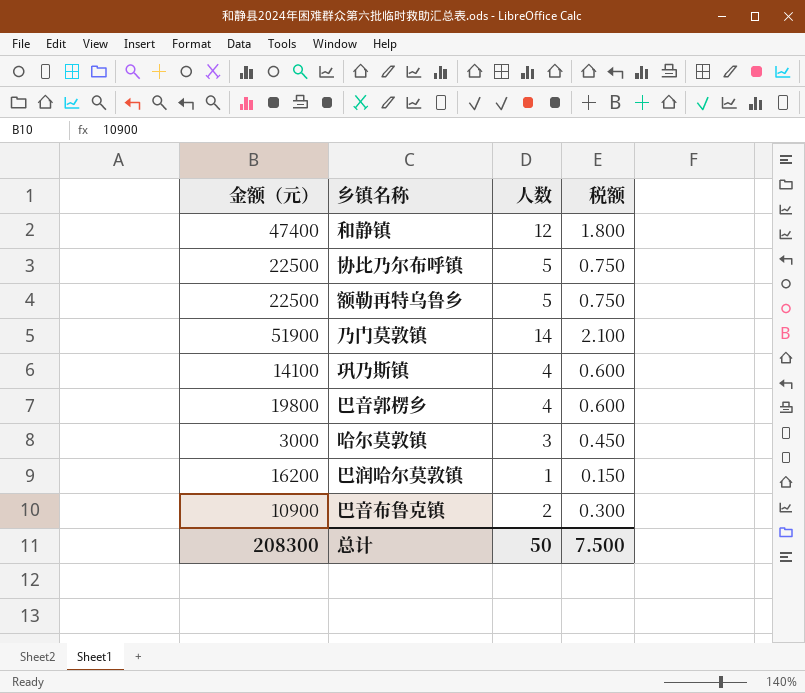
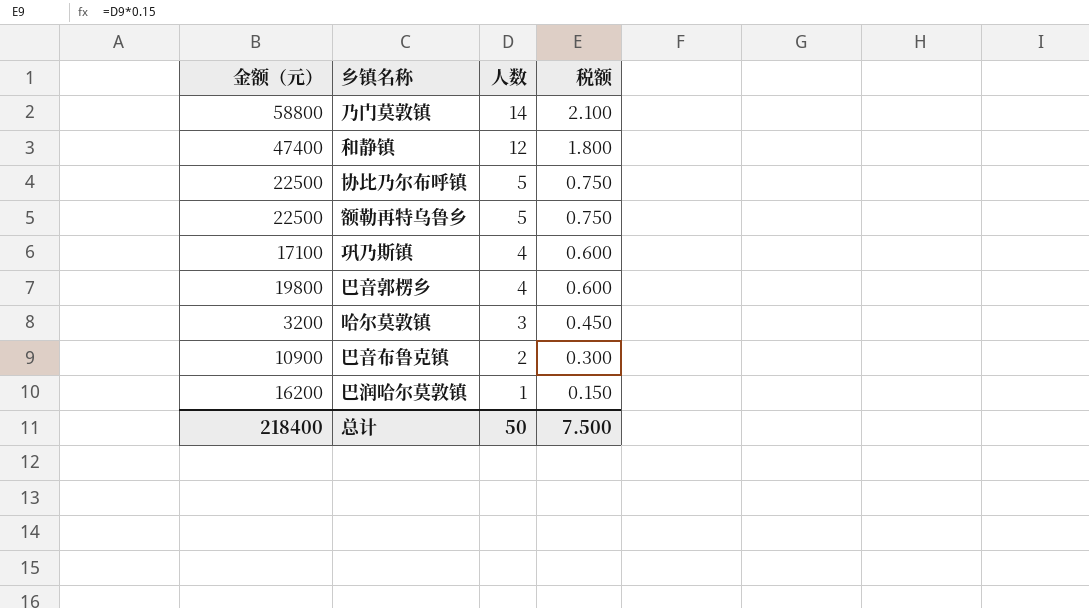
row order: none -> 人数 descending
乃门莫敦镇 | 金额（元）: 51900 -> 58800
巩乃斯镇 | 金额（元）: 14100 -> 17100
哈尔莫敦镇 | 金额（元）: 3000 -> 3200
总计 | 金额（元）: 208300 -> 218400

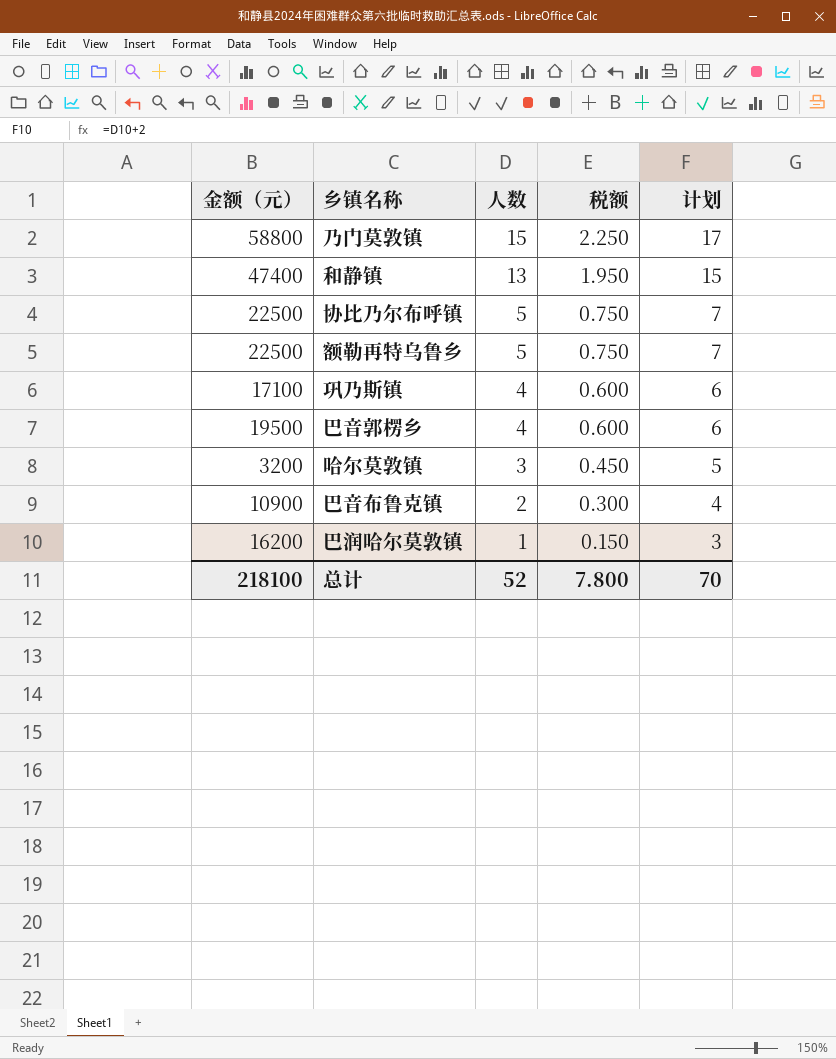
column 计划 | formula: none -> [人数] + 2
乃门莫敦镇 | 人数: 14 -> 15
乃门莫敦镇 | 税额: 2.100 -> 2.250
和静镇 | 人数: 12 -> 13
和静镇 | 税额: 1.800 -> 1.950
巴音郭楞乡 | 金额（元）: 19800 -> 19500
总计 | 金额（元）: 218400 -> 218100
总计 | 人数: 50 -> 52
总计 | 税额: 7.500 -> 7.800

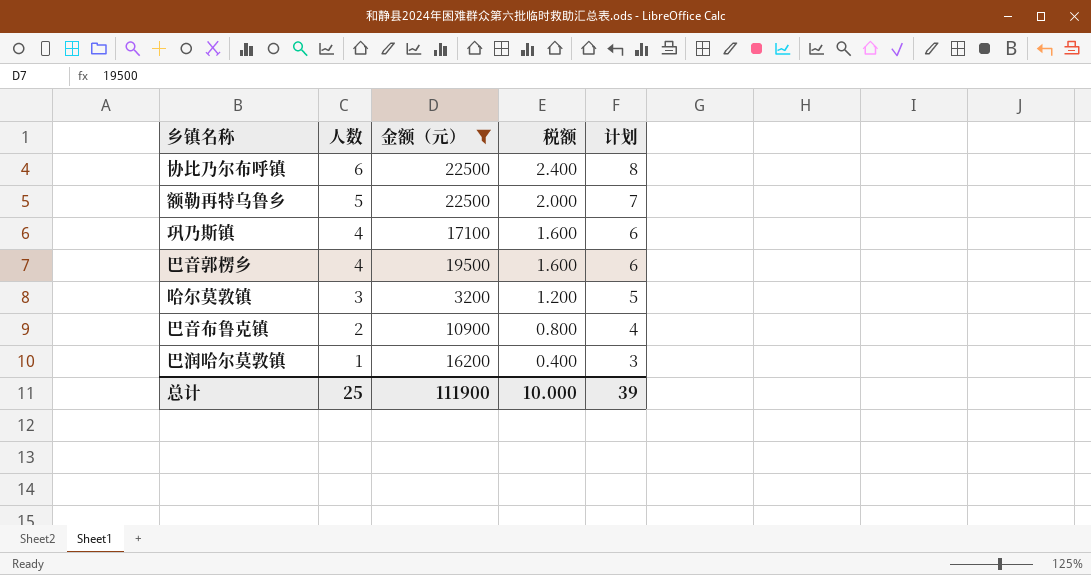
filter: none -> 金额（元） <= 22500
column 金额（元） | position: 1 -> 3
column 税额 | formula: [人数] * 0.15 -> [人数] * 0.4
协比乃尔布呼镇 | 人数: 5 -> 6
协比乃尔布呼镇 | 计划: 7 -> 8
总计 | 人数: 52 -> 25
总计 | 金额（元）: 218100 -> 111900
总计 | 税额: 7.800 -> 10.000
总计 | 计划: 70 -> 39

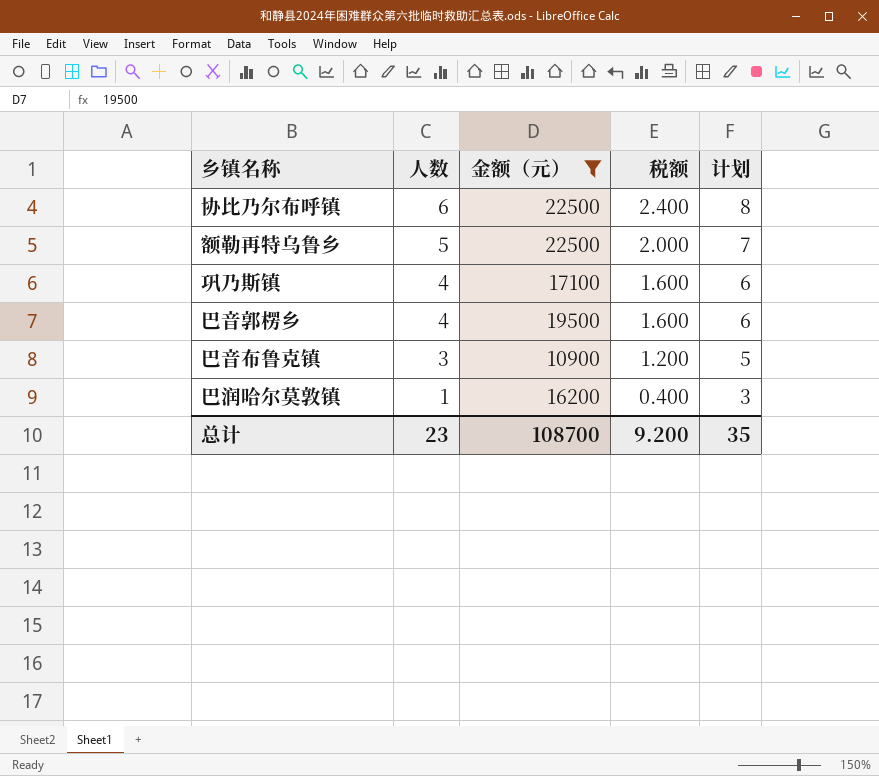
row 哈尔莫敦镇: 3 | 3200 | 1.200 | 5 -> none
巴音布鲁克镇 | 人数: 2 -> 3
巴音布鲁克镇 | 税额: 0.800 -> 1.200
巴音布鲁克镇 | 计划: 4 -> 5
总计 | 人数: 25 -> 23
总计 | 金额（元）: 111900 -> 108700
总计 | 税额: 10.000 -> 9.200
总计 | 计划: 39 -> 35

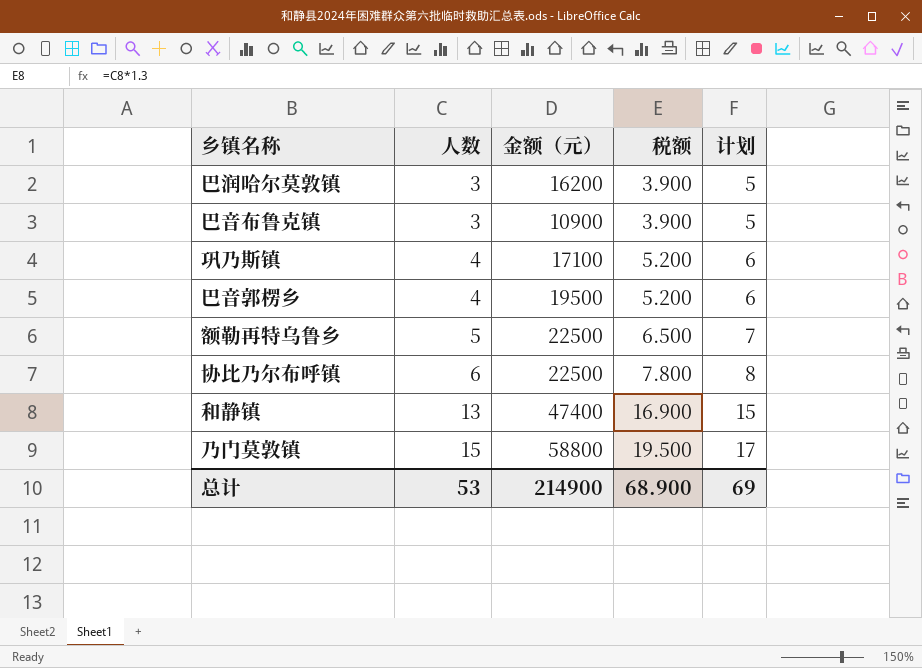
filter: 金额（元） <= 22500 -> none
row order: 人数 descending -> 人数 ascending
column 税额 | formula: [人数] * 0.4 -> [人数] * 1.3
巴润哈尔莫敦镇 | 人数: 1 -> 3
巴润哈尔莫敦镇 | 计划: 3 -> 5
总计 | 人数: 23 -> 53
总计 | 金额（元）: 108700 -> 214900
总计 | 税额: 9.200 -> 68.900
总计 | 计划: 35 -> 69

